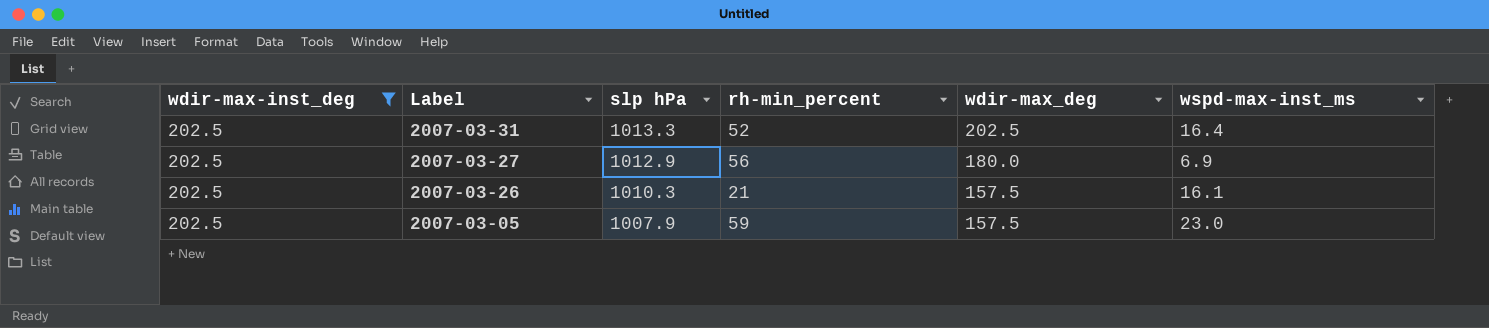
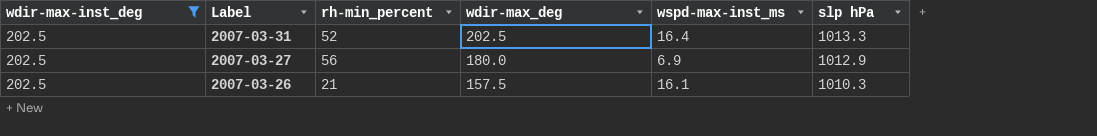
column slp hPa | position: 3 -> 6
row 2007-03-05: 202.5 | 1007.9 | 59 | 157.5 | 23.0 -> none

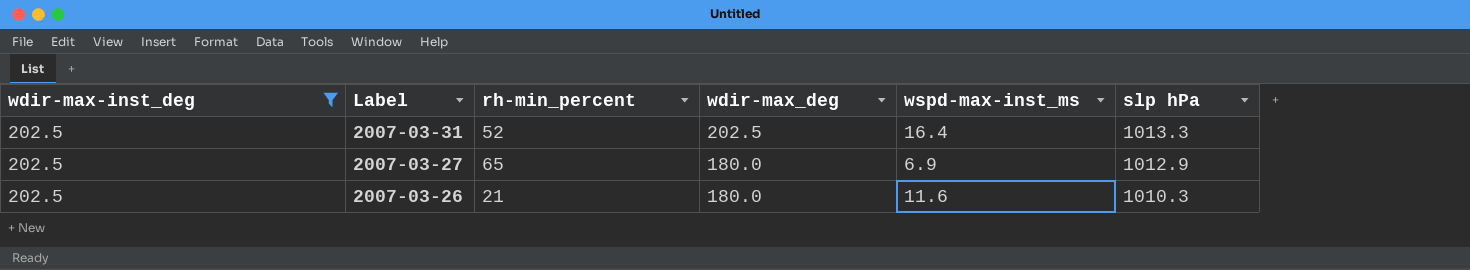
2007-03-27 | rh-min_percent: 56 -> 65
2007-03-26 | wdir-max_deg: 157.5 -> 180.0
2007-03-26 | wspd-max-inst_ms: 16.1 -> 11.6

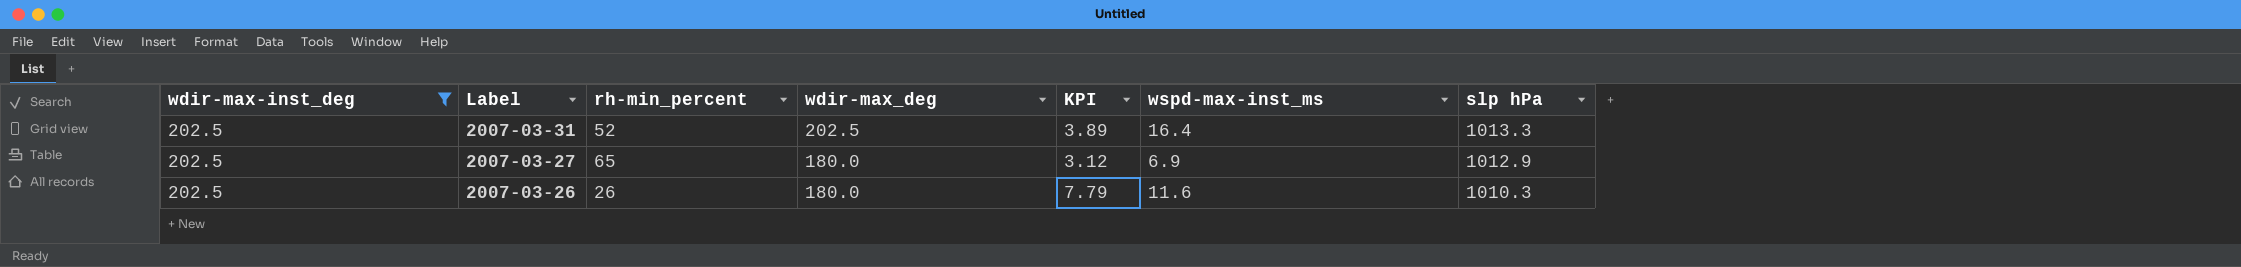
column KPI | formula: none -> [wdir-max-inst_deg] / [rh-min_percent]
2007-03-26 | rh-min_percent: 21 -> 26

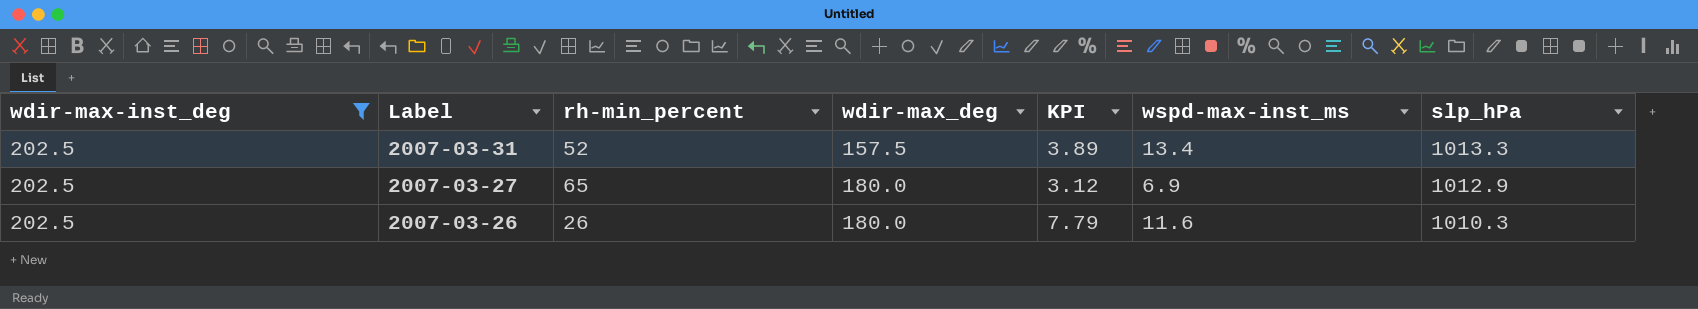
column name: slp hPa -> slp_hPa
2007-03-31 | wdir-max_deg: 202.5 -> 157.5
2007-03-31 | wspd-max-inst_ms: 16.4 -> 13.4

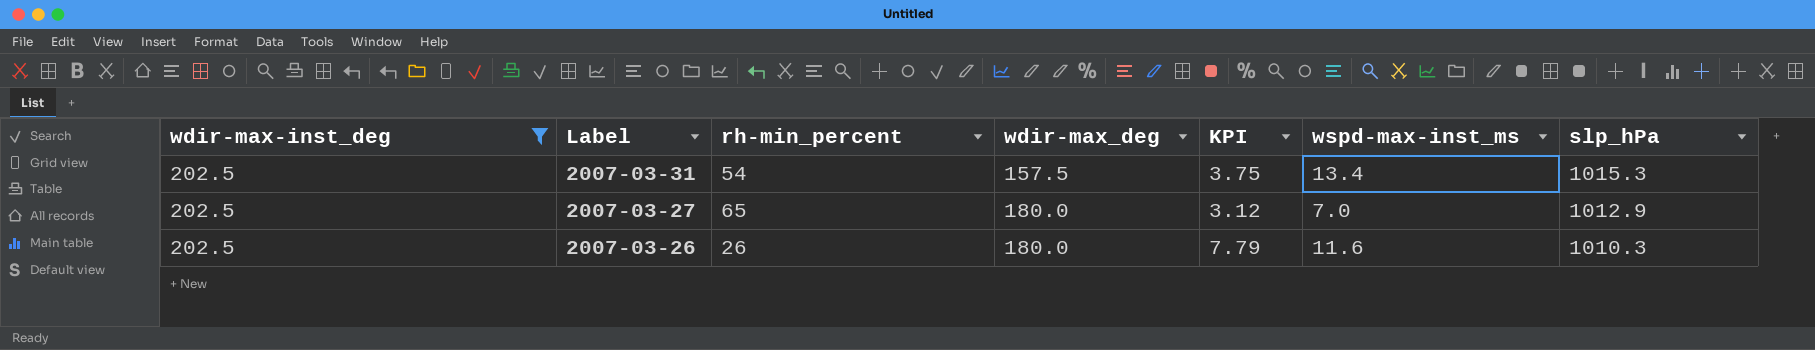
2007-03-31 | rh-min_percent: 52 -> 54
2007-03-31 | KPI: 3.89 -> 3.75
2007-03-31 | slp_hPa: 1013.3 -> 1015.3
2007-03-27 | wspd-max-inst_ms: 6.9 -> 7.0

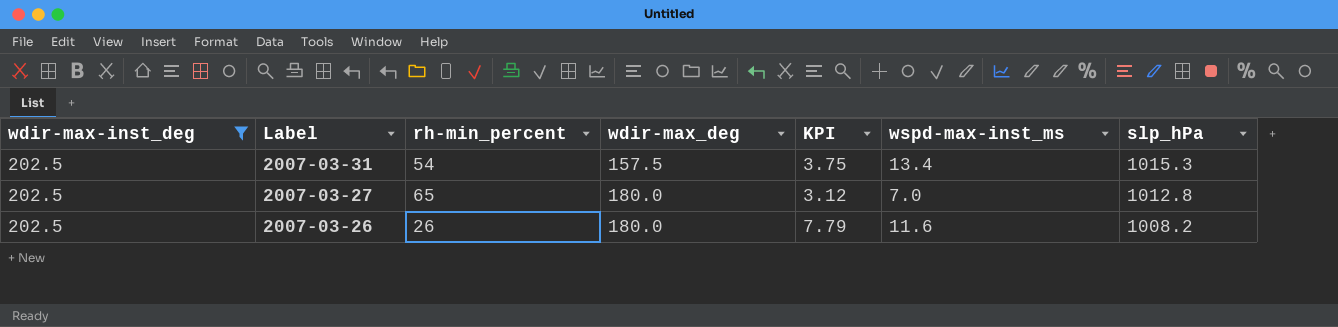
2007-03-27 | slp_hPa: 1012.9 -> 1012.8
2007-03-26 | slp_hPa: 1010.3 -> 1008.2

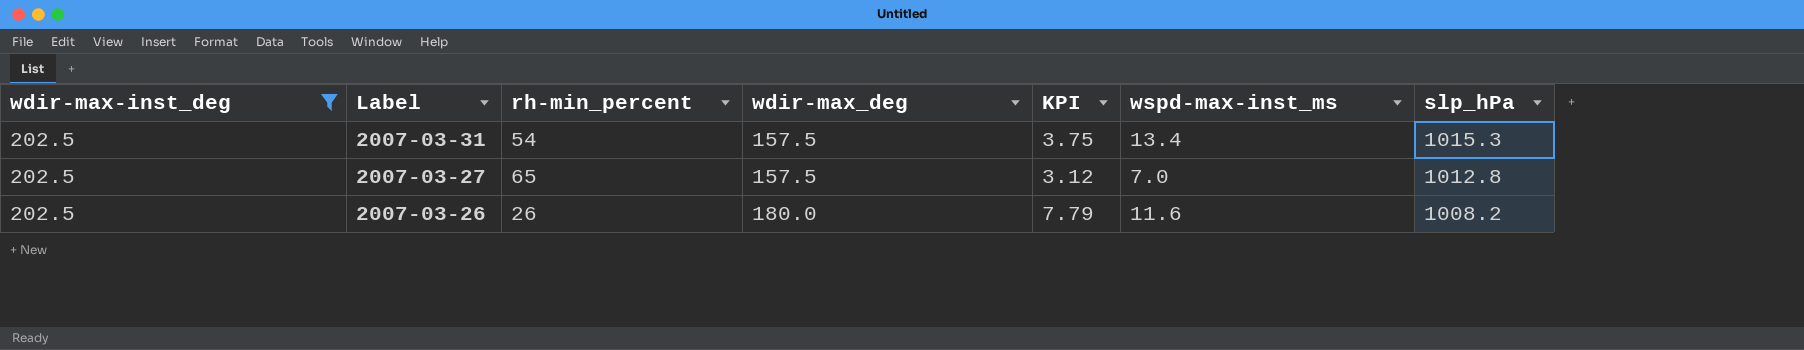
2007-03-27 | wdir-max_deg: 180.0 -> 157.5

